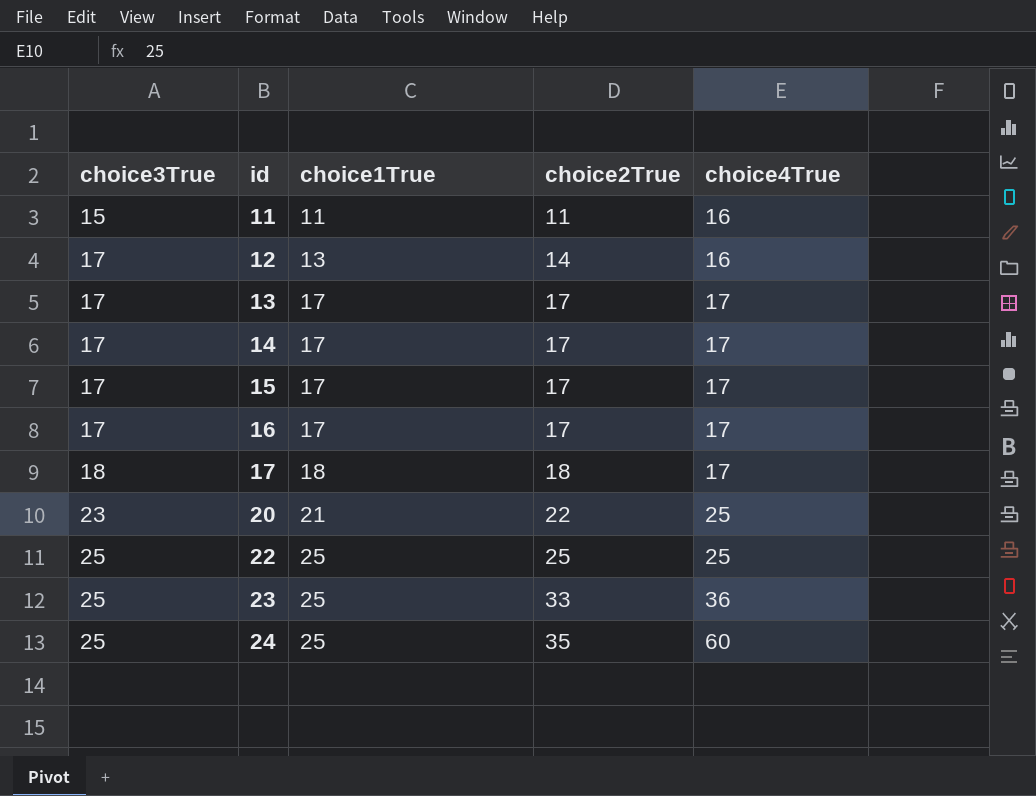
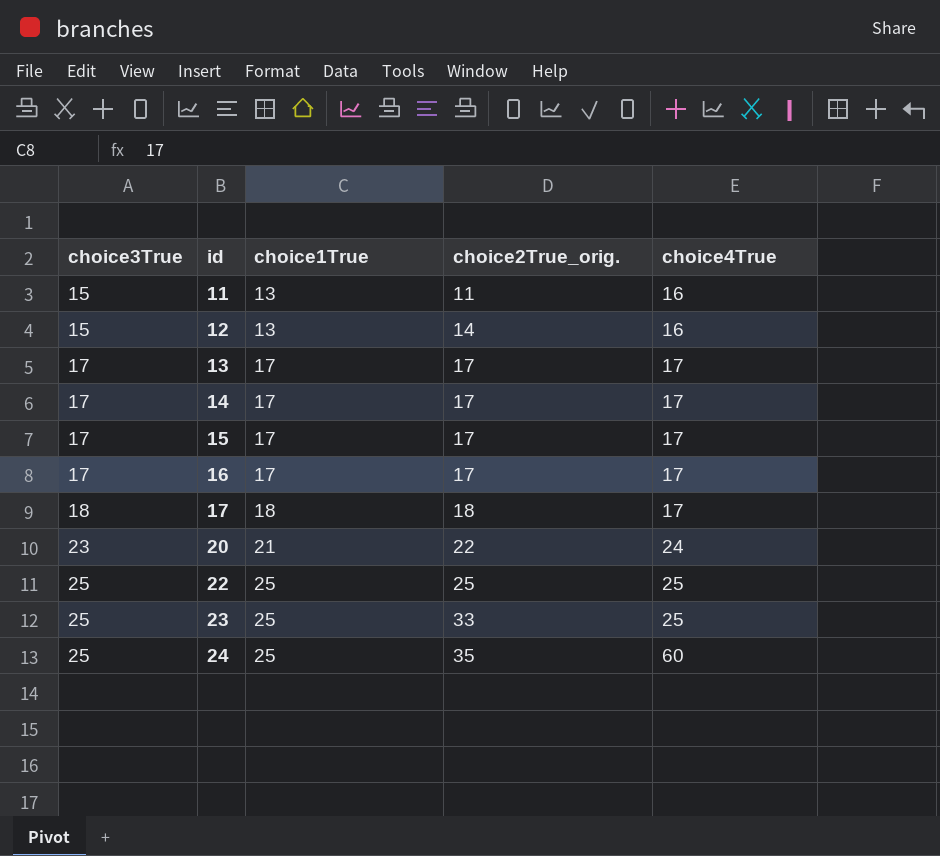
column name: choice2True -> choice2True_orig.
11 | choice1True: 11 -> 13
12 | choice3True: 17 -> 15
20 | choice4True: 25 -> 24
23 | choice4True: 36 -> 25

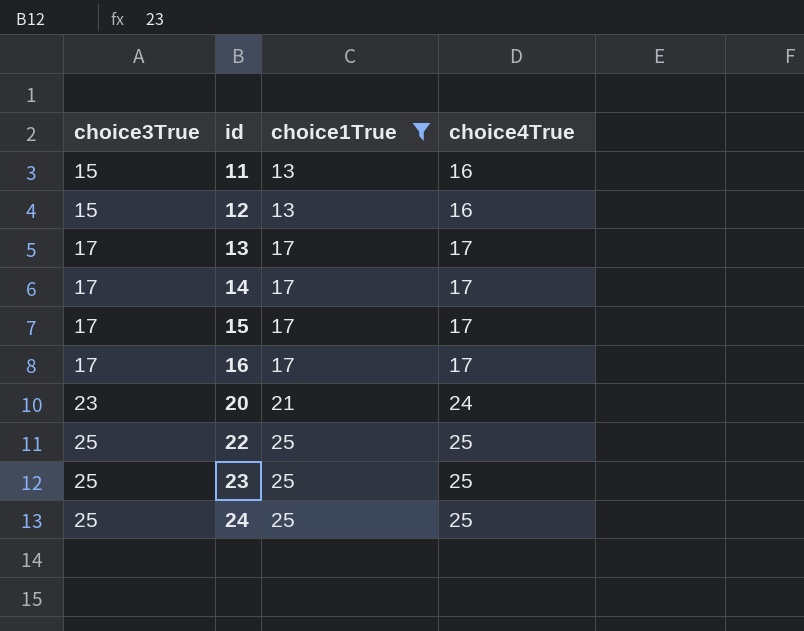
filter: none -> choice1True != 18
column choice2True_orig. | position: 4 -> none
24 | choice4True: 60 -> 25

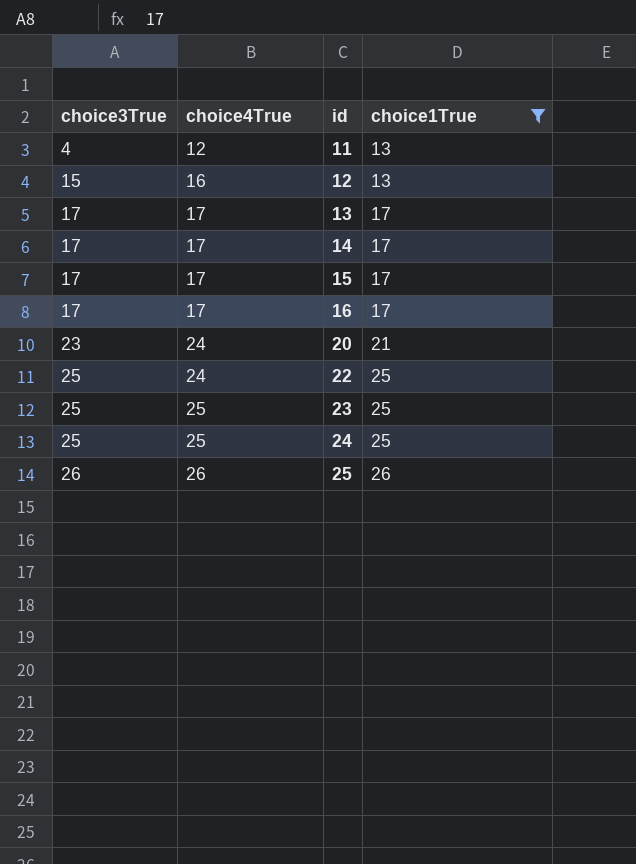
column choice4True | position: 4 -> 2
11 | choice3True: 15 -> 4
11 | choice4True: 16 -> 12
22 | choice4True: 25 -> 24
row 25: none -> 26 | 26 | 26

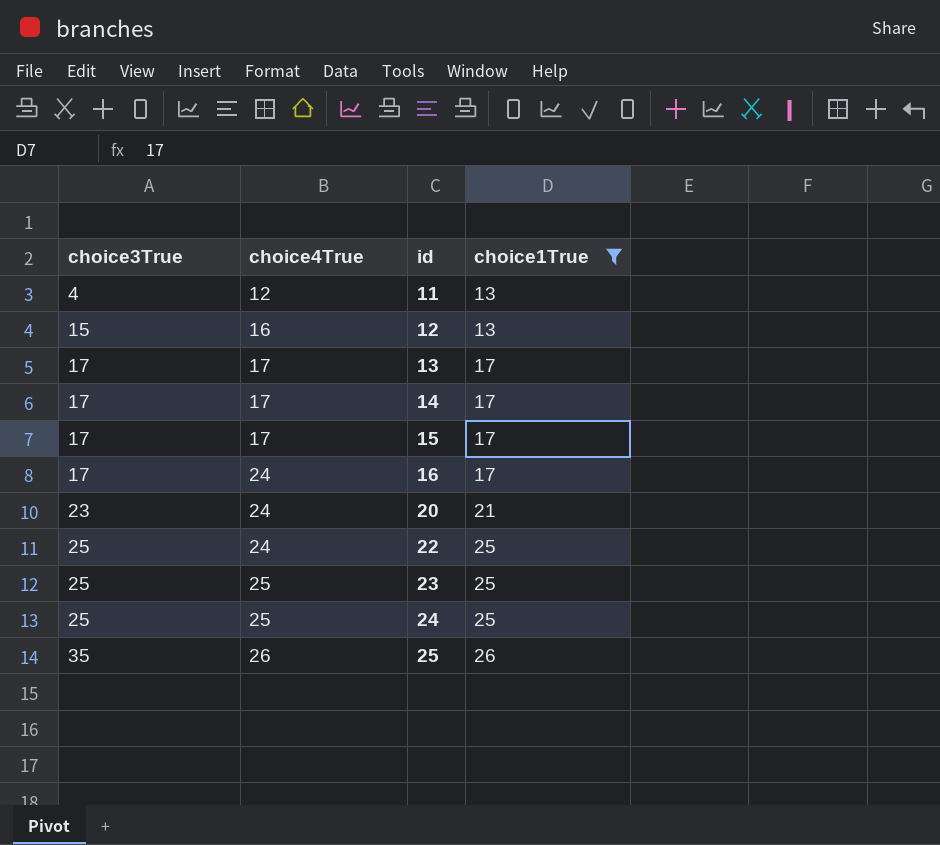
16 | choice4True: 17 -> 24
25 | choice3True: 26 -> 35

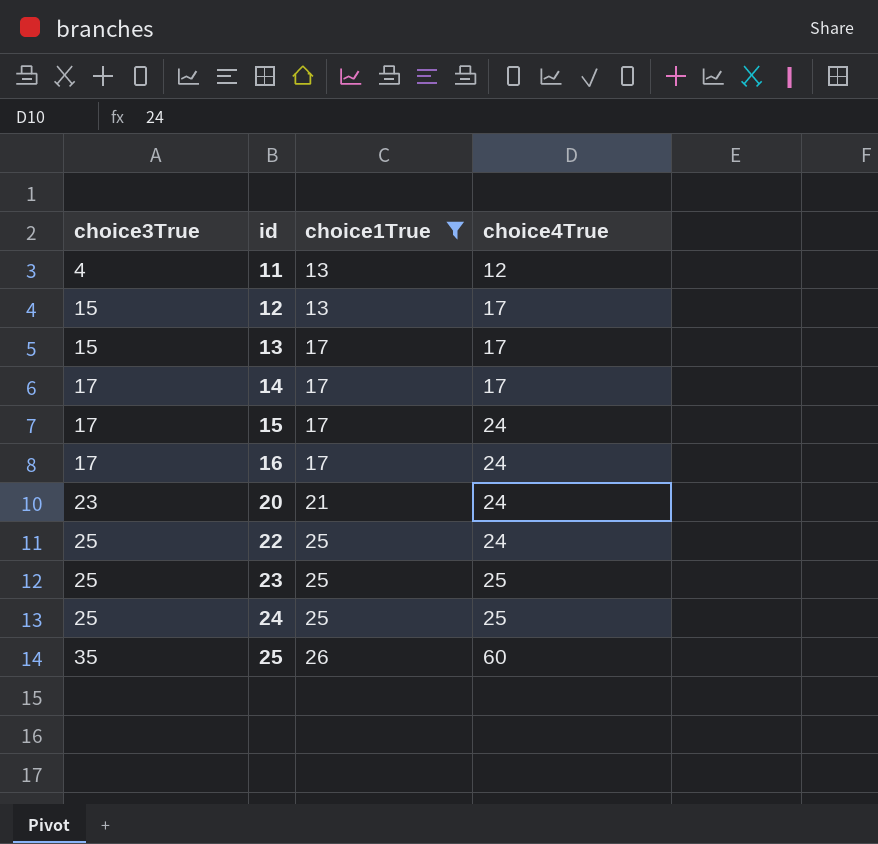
column choice4True | position: 2 -> 4
12 | choice4True: 16 -> 17
13 | choice3True: 17 -> 15
15 | choice4True: 17 -> 24
25 | choice4True: 26 -> 60

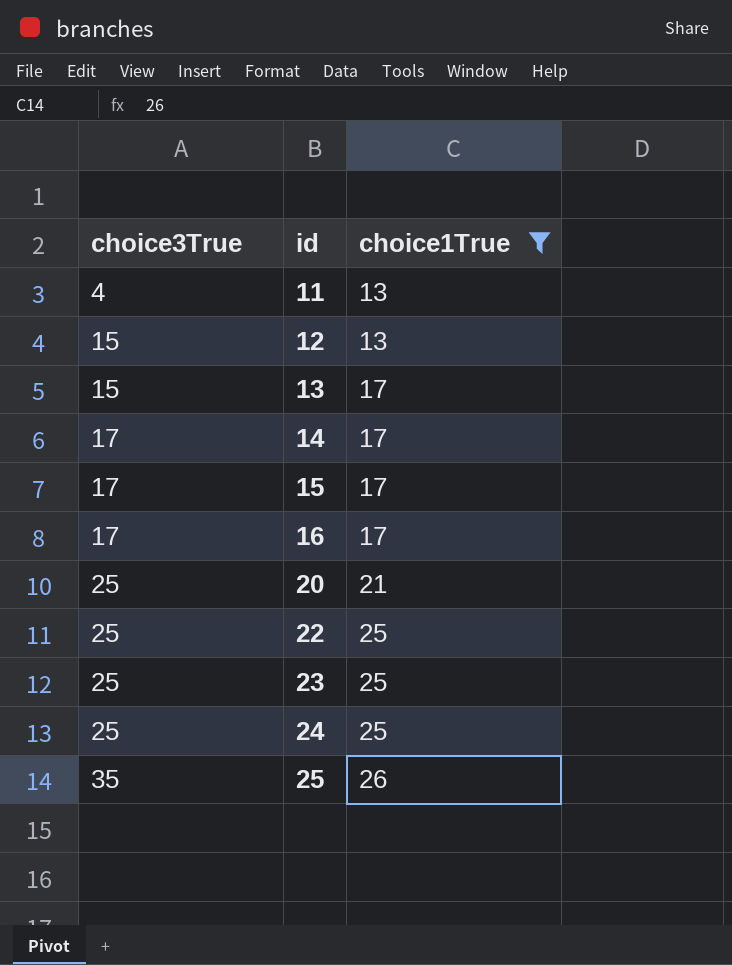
column choice4True | position: 4 -> none
20 | choice3True: 23 -> 25

